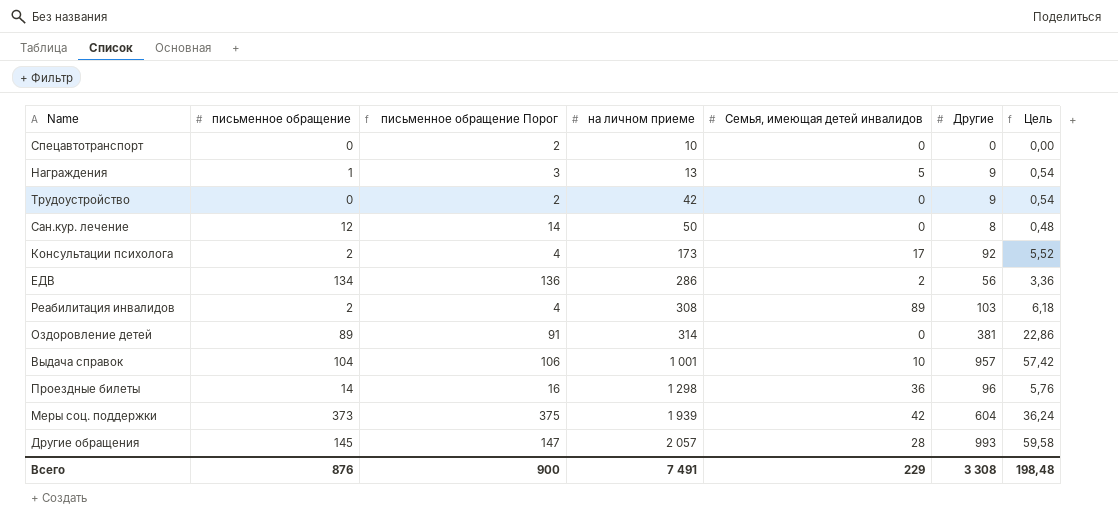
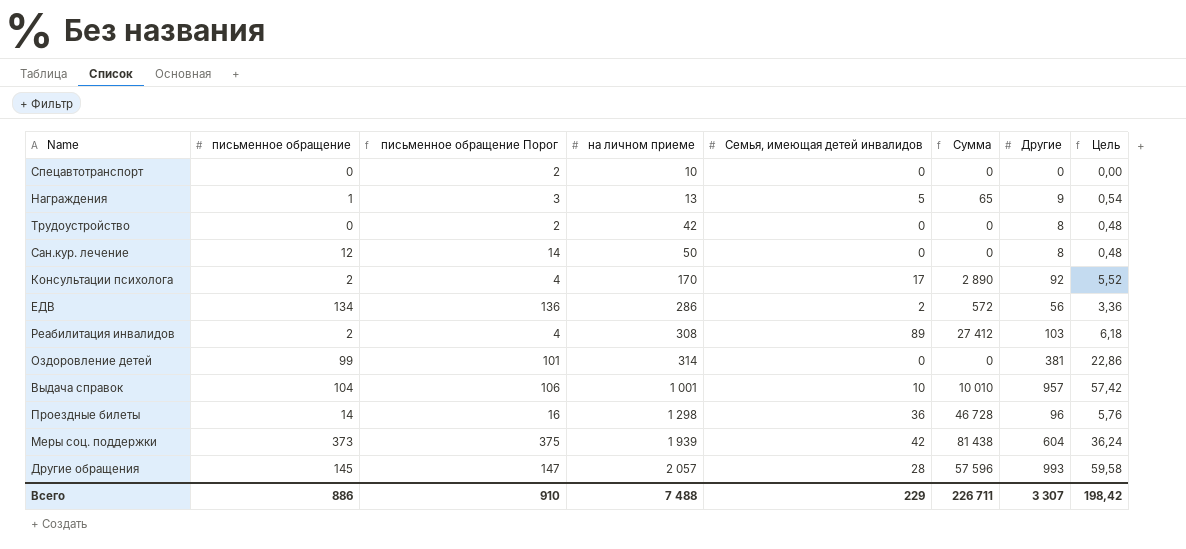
column Сумма | formula: none -> [на личном приеме] * [Семья, имеющая детей инвалидов]
Трудоустройство | Другие: 9 -> 8
Трудоустройство | Цель: 0,54 -> 0,48
Консультации психолога | на личном приеме: 173 -> 170
Оздоровление детей | письменное обращение: 89 -> 99
Оздоровление детей | письменное обращение Порог: 91 -> 101
Всего | письменное обращение: 876 -> 886
Всего | письменное обращение Порог: 900 -> 910
Всего | на личном приеме: 7 491 -> 7 488
Всего | Другие: 3 308 -> 3 307
Всего | Цель: 198,48 -> 198,42

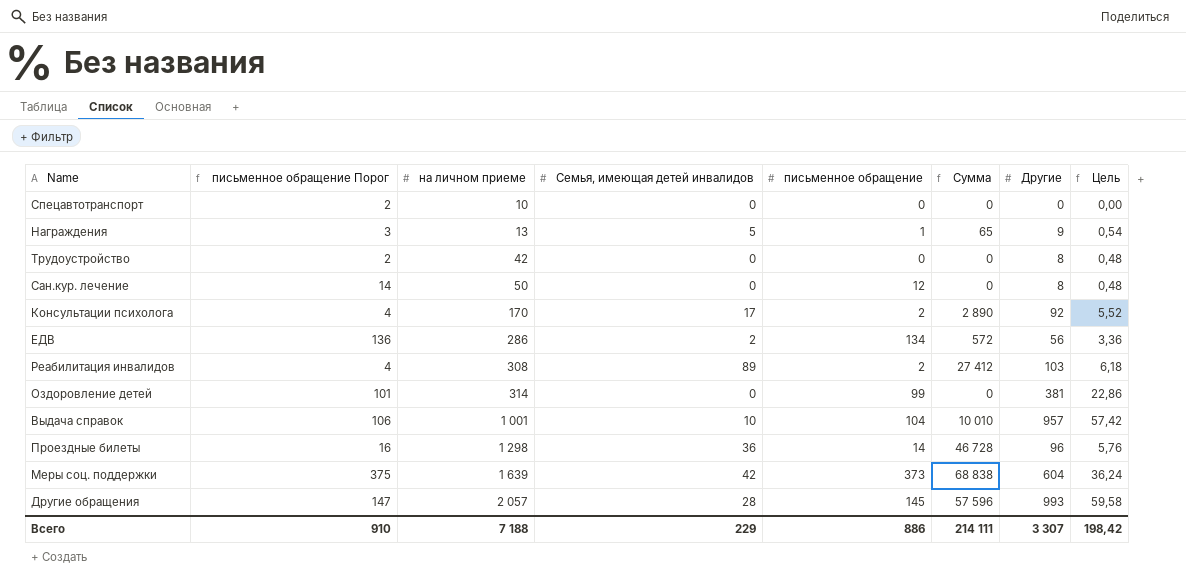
column письменное обращение | position: 2 -> 5
Меры соц. поддержки | на личном приеме: 1 939 -> 1 639
Меры соц. поддержки | Сумма: 81 438 -> 68 838
Всего | на личном приеме: 7 488 -> 7 188
Всего | Сумма: 226 711 -> 214 111

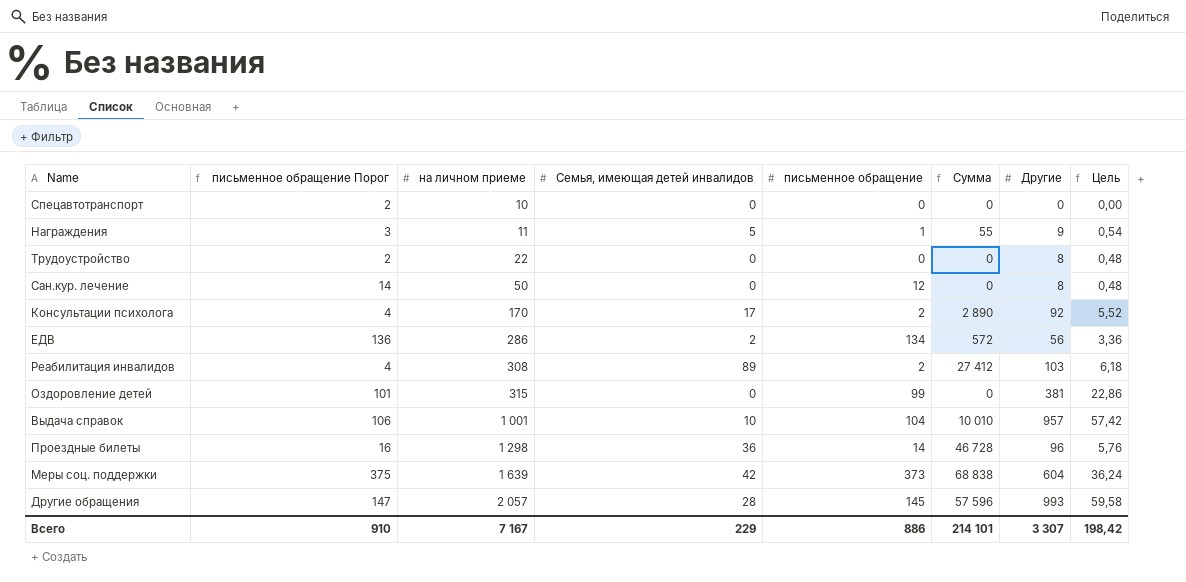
Награждения | на личном приеме: 13 -> 11
Награждения | Сумма: 65 -> 55
Трудоустройство | на личном приеме: 42 -> 22
Оздоровление детей | на личном приеме: 314 -> 315
Всего | на личном приеме: 7 188 -> 7 167
Всего | Сумма: 214 111 -> 214 101

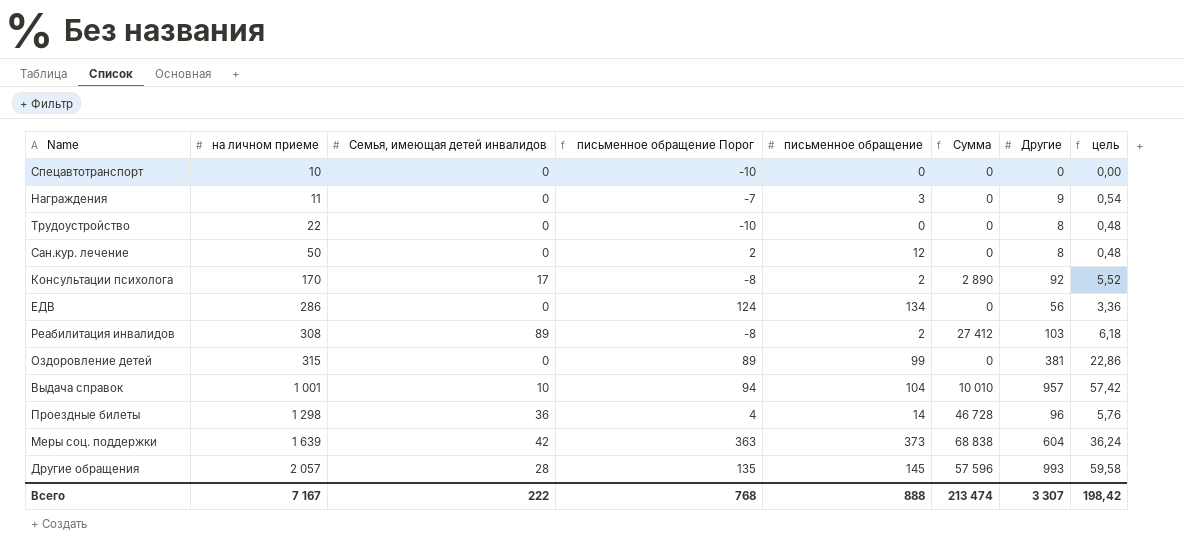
column письменное обращение Порог | formula: [письменное обращение] + 2 -> [письменное обращение] - 10
column письменное обращение Порог | position: 2 -> 4
column name: Цель -> цель
Награждения | Семья, имеющая детей инвалидов: 5 -> 0
Награждения | письменное обращение: 1 -> 3
Награждения | Сумма: 55 -> 0
ЕДВ | Семья, имеющая детей инвалидов: 2 -> 0
ЕДВ | Сумма: 572 -> 0
Всего | Семья, имеющая детей инвалидов: 229 -> 222
Всего | письменное обращение Порог: 910 -> 768
Всего | письменное обращение: 886 -> 888
Всего | Сумма: 214 101 -> 213 474

